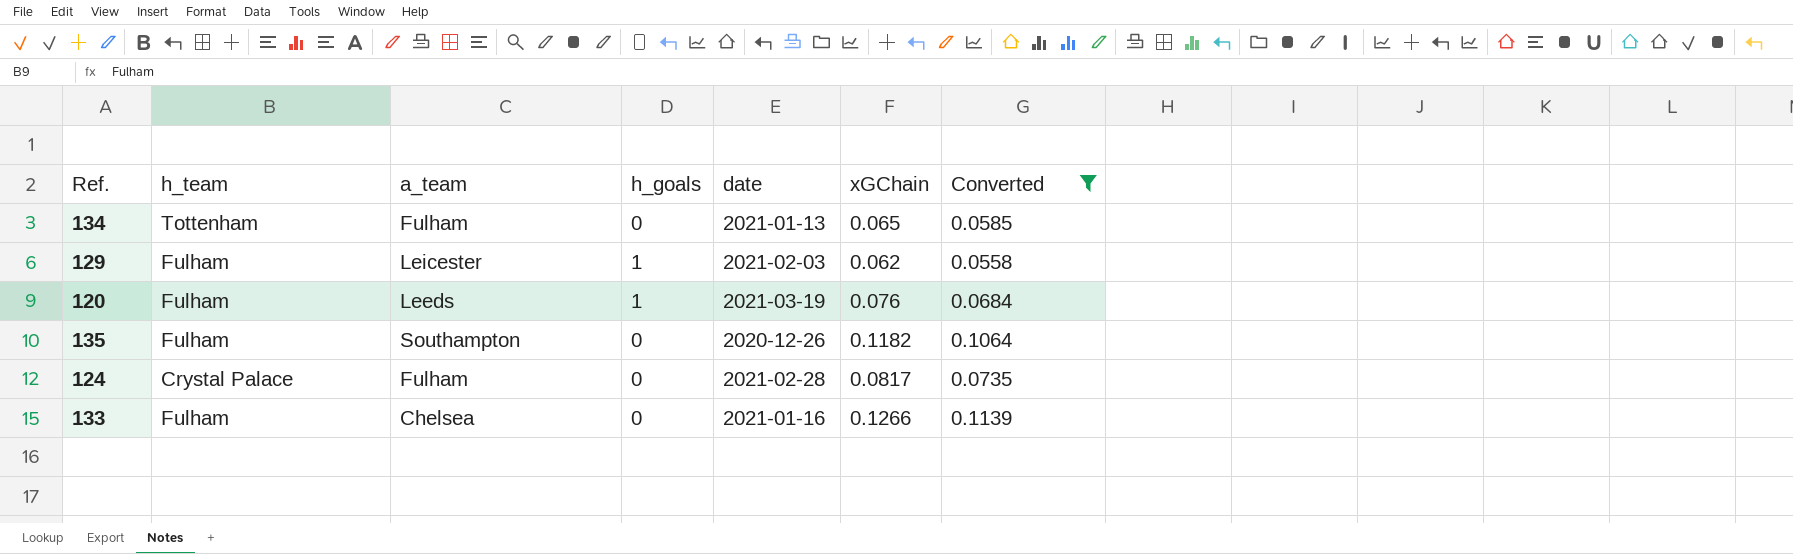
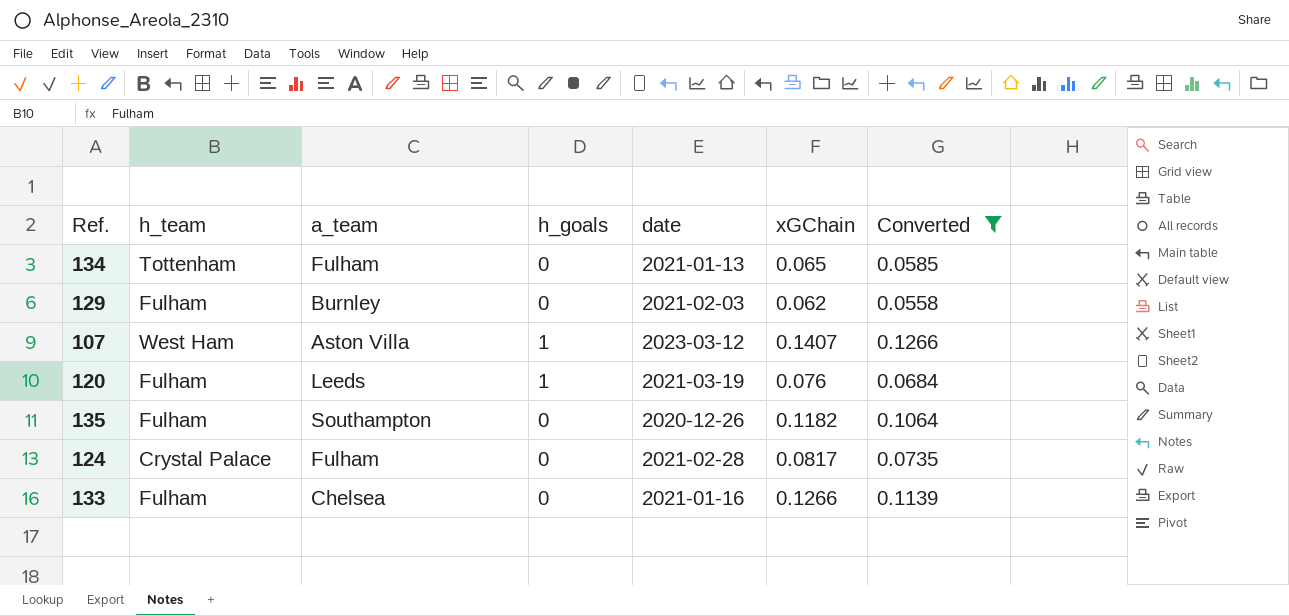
129 | a_team: Leicester -> Burnley
129 | h_goals: 1 -> 0
row 107: none -> West Ham | Aston Villa | 1 | 2023-03-12 | 0.1407 | 0.1266

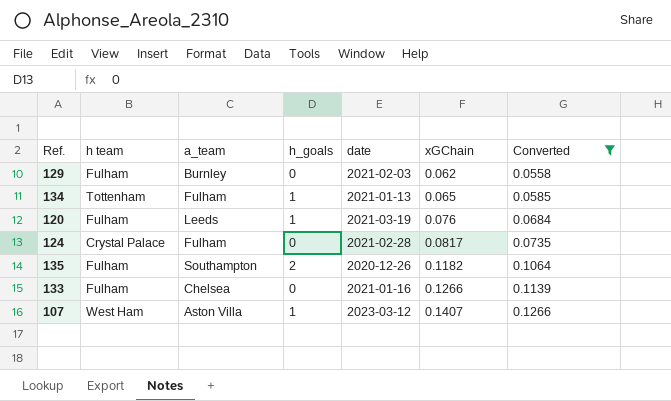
row order: none -> xGChain ascending
column name: h_team -> h team
134 | h_goals: 0 -> 1
135 | h_goals: 0 -> 2

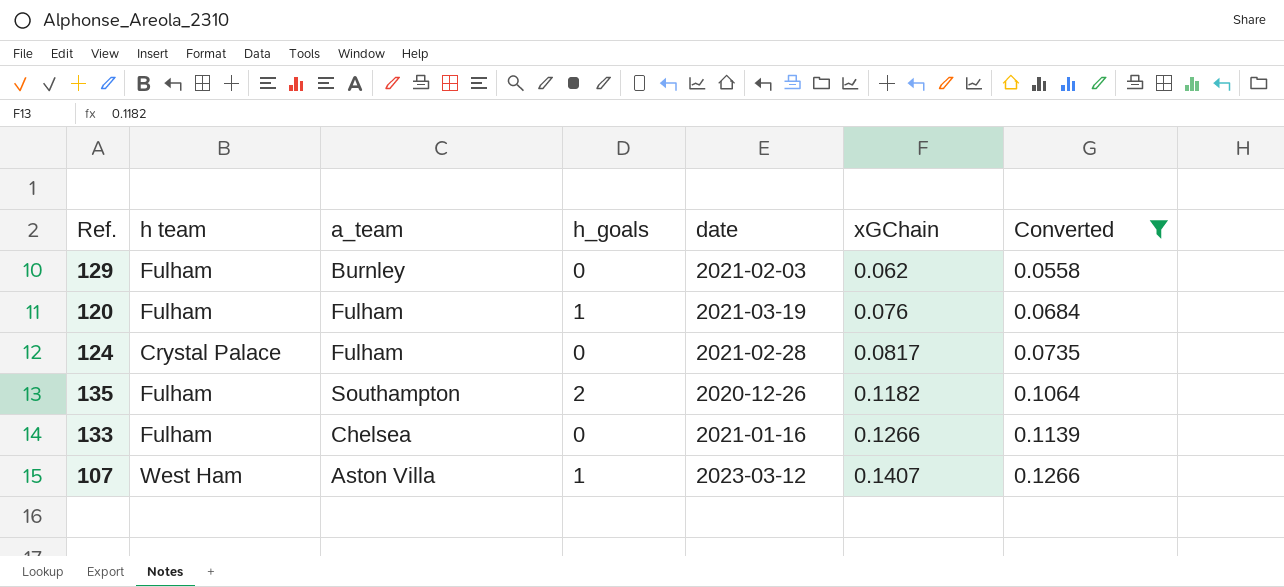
row 134: Tottenham | Fulham | 1 | 2021-01-13 | 0.065 | 0.0585 -> none
120 | a_team: Leeds -> Fulham

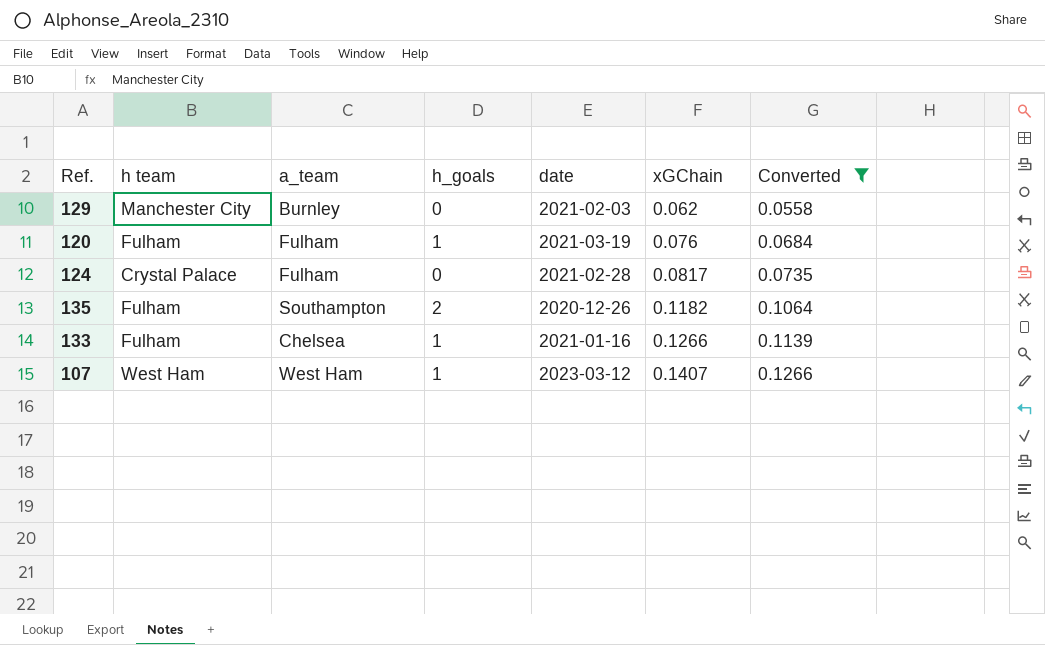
129 | h team: Fulham -> Manchester City
133 | h_goals: 0 -> 1
107 | a_team: Aston Villa -> West Ham

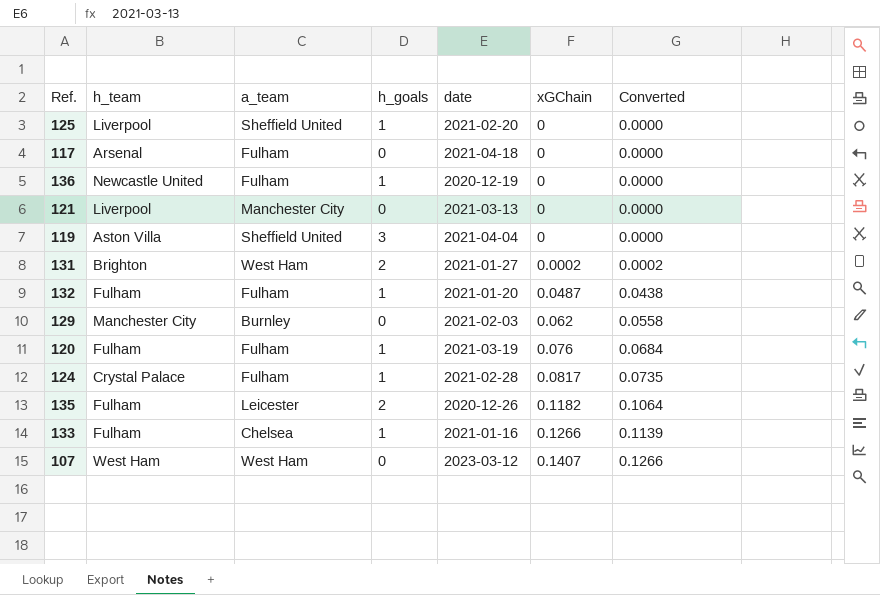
filter: Converted >= 0.0558 -> none
column name: h team -> h_team
124 | h_goals: 0 -> 1
135 | a_team: Southampton -> Leicester
107 | h_goals: 1 -> 0

